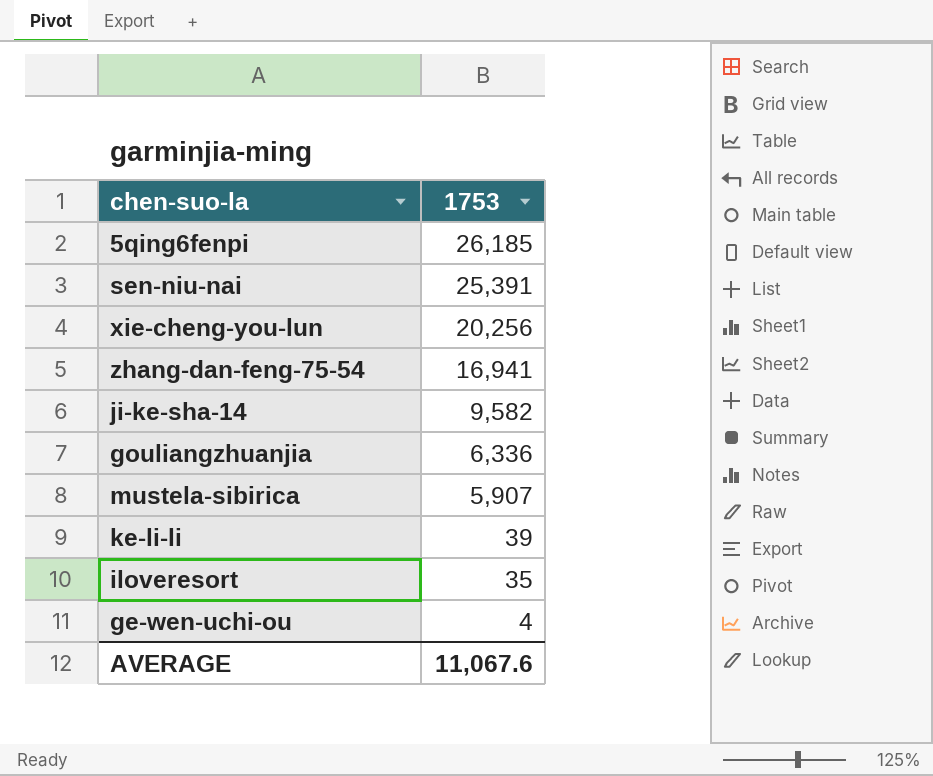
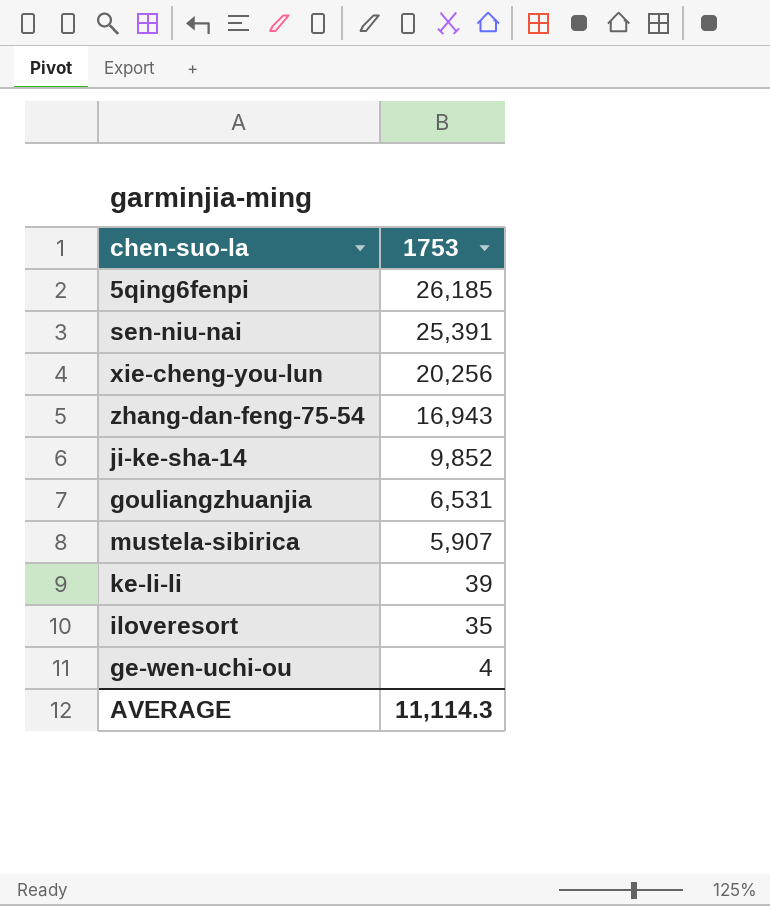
zhang-dan-feng-75-54 | 1753: 16,941 -> 16,943
ji-ke-sha-14 | 1753: 9,582 -> 9,852
gouliangzhuanjia | 1753: 6,336 -> 6,531
AVERAGE | 1753: 11,067.6 -> 11,114.3

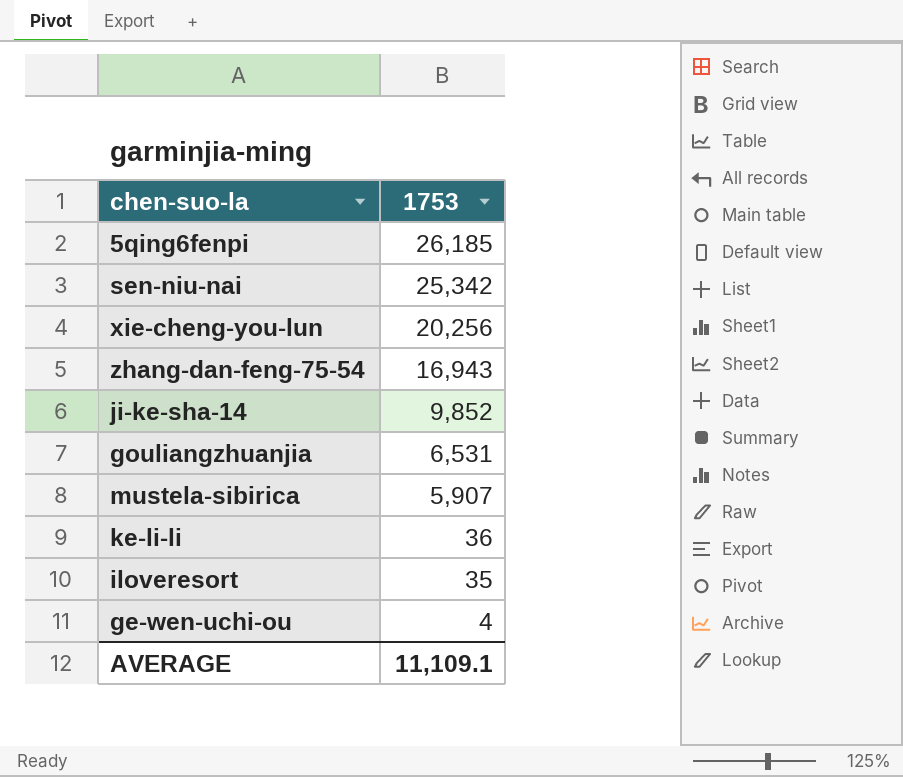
sen-niu-nai | 1753: 25,391 -> 25,342
ke-li-li | 1753: 39 -> 36
AVERAGE | 1753: 11,114.3 -> 11,109.1

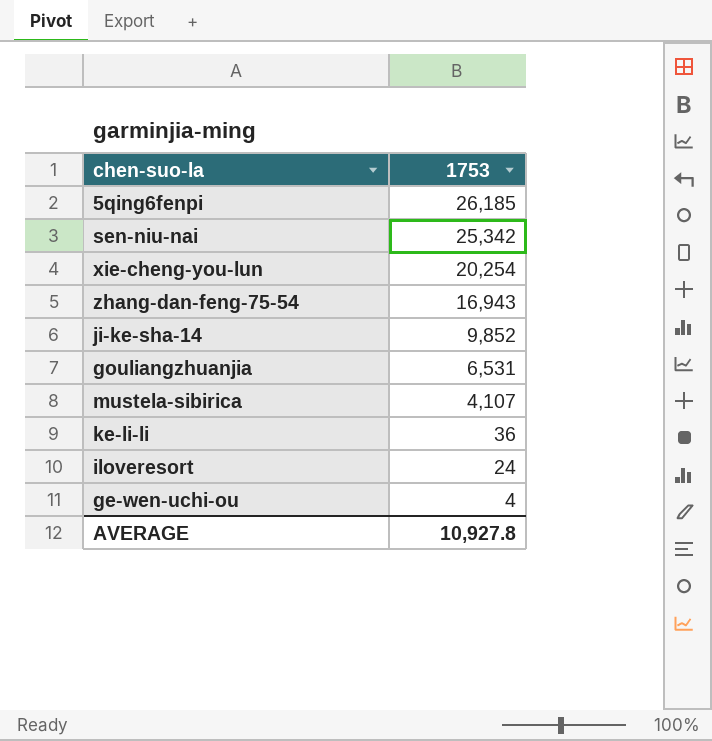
xie-cheng-you-lun | 1753: 20,256 -> 20,254
mustela-sibirica | 1753: 5,907 -> 4,107
iloveresort | 1753: 35 -> 24
AVERAGE | 1753: 11,109.1 -> 10,927.8

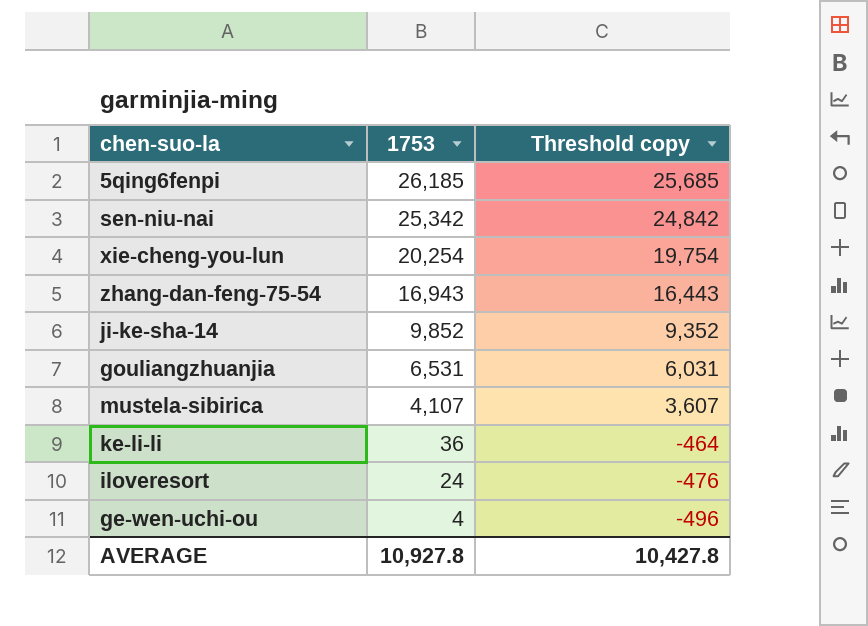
column Threshold copy | formula: none -> [1753] - 500

